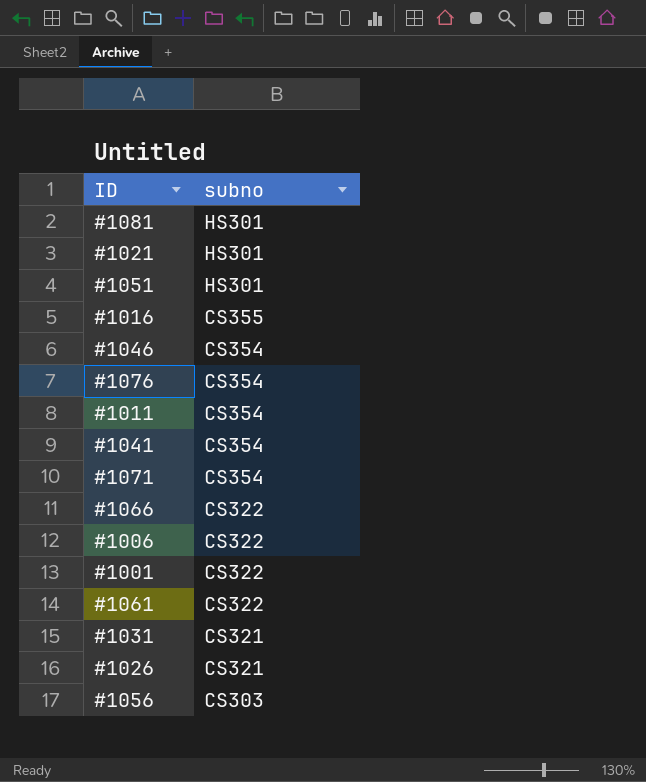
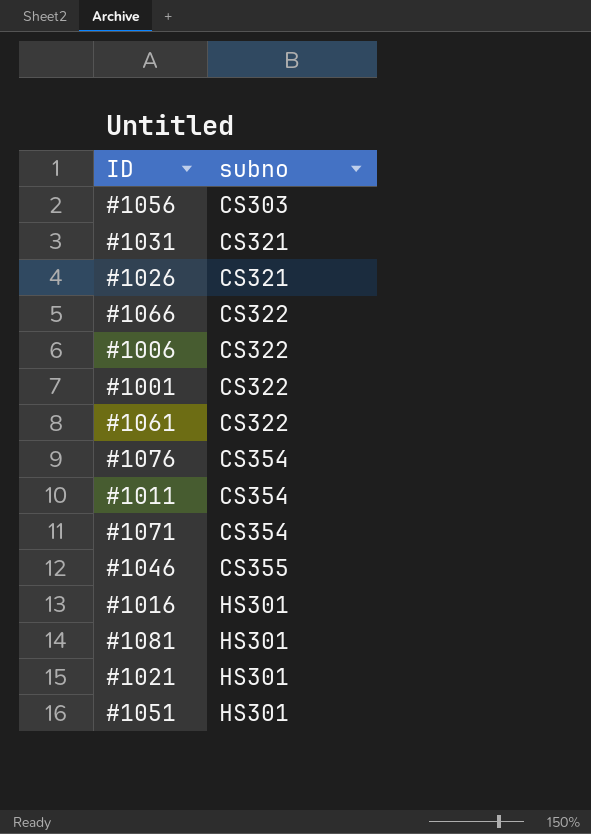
row order: subno descending -> subno ascending
row #1041: CS354 -> none
#1046 | subno: CS354 -> CS355
#1016 | subno: CS355 -> HS301

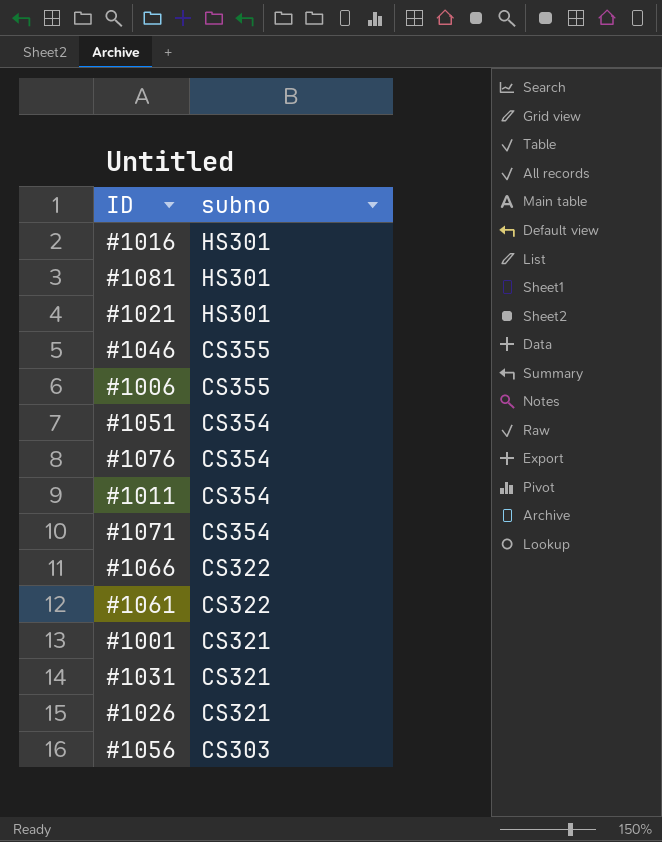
row order: subno ascending -> subno descending
#1006 | subno: CS322 -> CS355
#1051 | subno: HS301 -> CS354
#1001 | subno: CS322 -> CS321

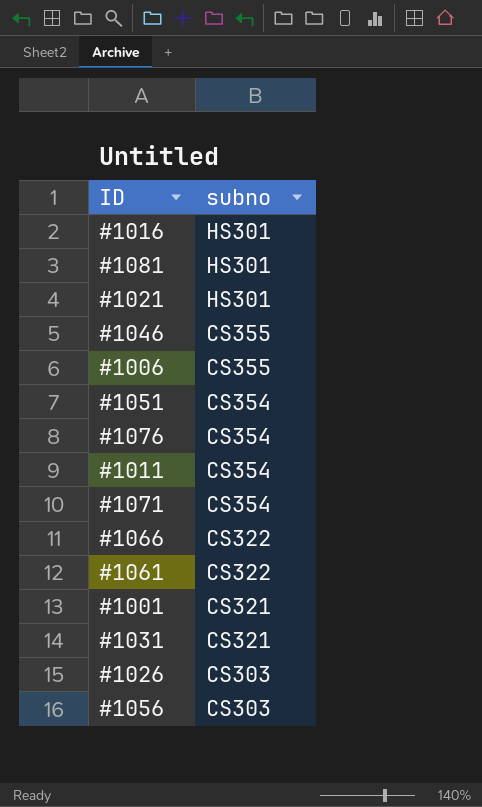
#1026 | subno: CS321 -> CS303

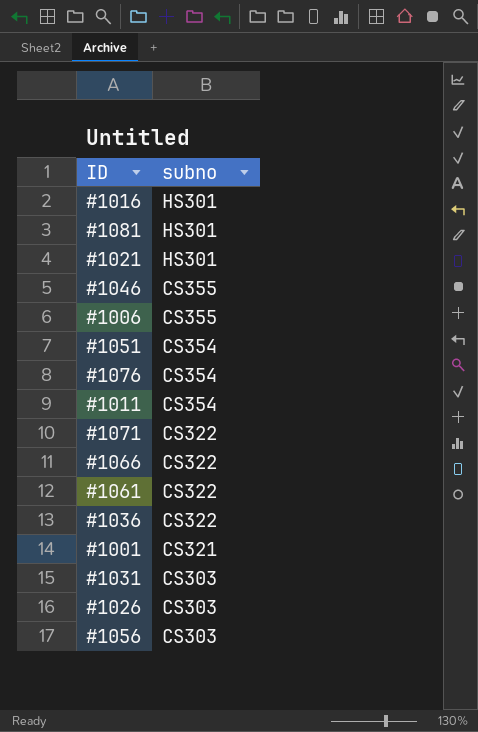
#1071 | subno: CS354 -> CS322
row #1036: none -> CS322
#1031 | subno: CS321 -> CS303

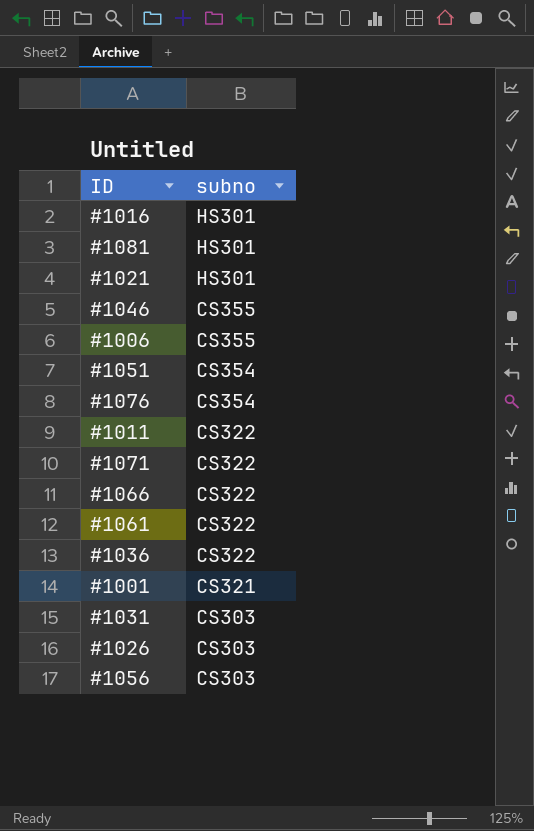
#1011 | subno: CS354 -> CS322

